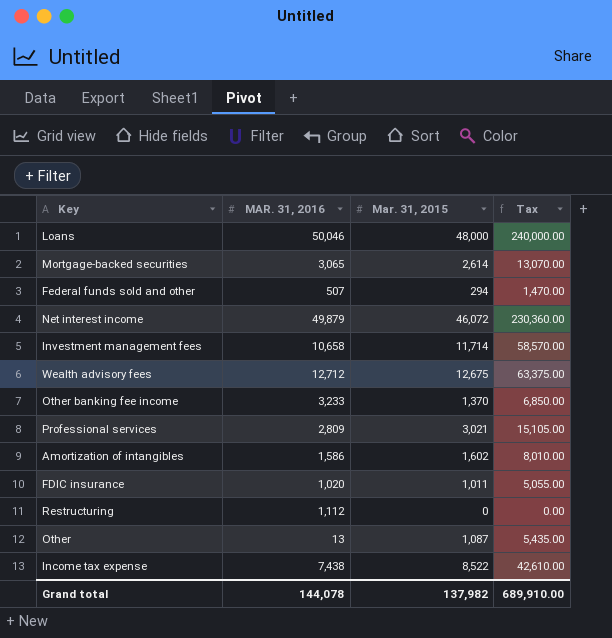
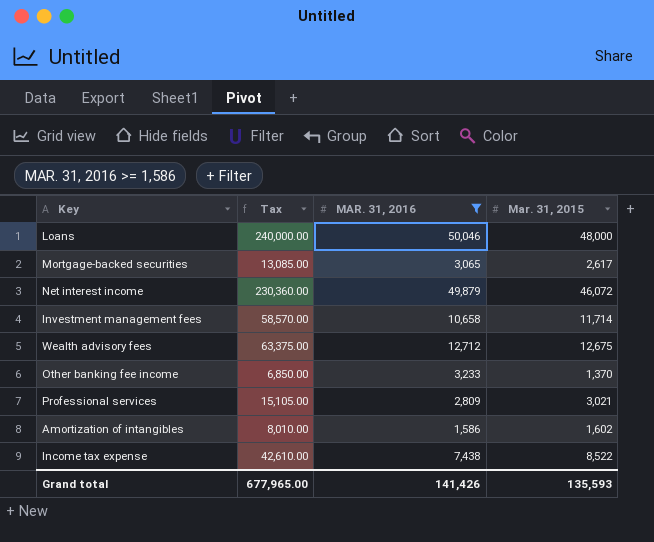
filter: none -> MAR. 31, 2016 >= 1,586
column Tax | position: 4 -> 2
Mortgage-backed securities | Tax: 13,070.00 -> 13,085.00
Mortgage-backed securities | Mar. 31, 2015: 2,614 -> 2,617
Grand total | Tax: 689,910.00 -> 677,965.00
Grand total | MAR. 31, 2016: 144,078 -> 141,426
Grand total | Mar. 31, 2015: 137,982 -> 135,593

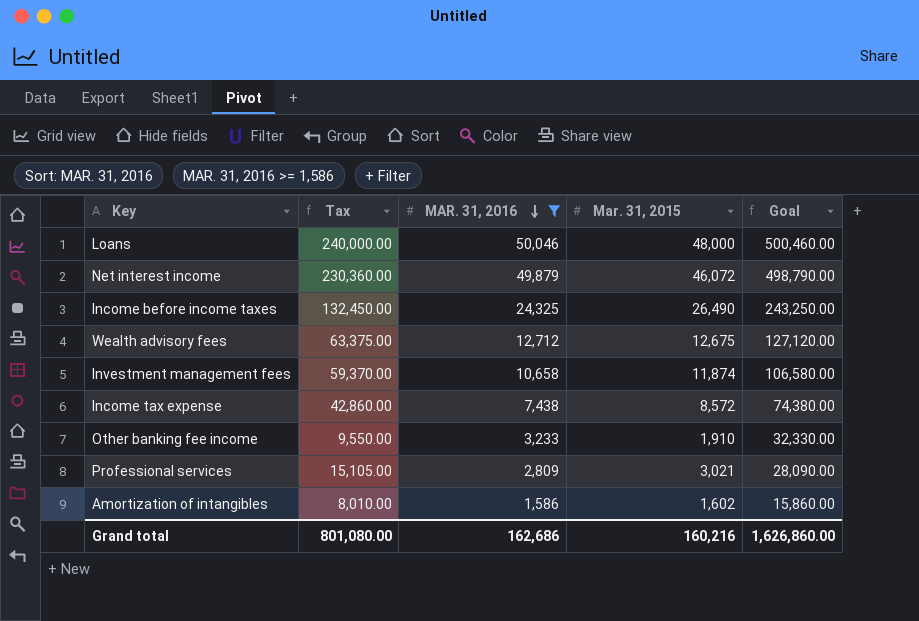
row order: none -> MAR. 31, 2016 descending
column Goal | formula: none -> [MAR. 31, 2016] * 10
row Mortgage-backed securities: 13,085.00 | 3,065 | 2,617 -> none
row Income before income taxes: none -> 132,450.00 | 24,325 | 26,490 | 243,250.00
Investment management fees | Tax: 58,570.00 -> 59,370.00
Investment management fees | Mar. 31, 2015: 11,714 -> 11,874
Income tax expense | Tax: 42,610.00 -> 42,860.00
Income tax expense | Mar. 31, 2015: 8,522 -> 8,572
Other banking fee income | Tax: 6,850.00 -> 9,550.00
Other banking fee income | Mar. 31, 2015: 1,370 -> 1,910
Grand total | Tax: 677,965.00 -> 801,080.00
Grand total | MAR. 31, 2016: 141,426 -> 162,686
Grand total | Mar. 31, 2015: 135,593 -> 160,216

